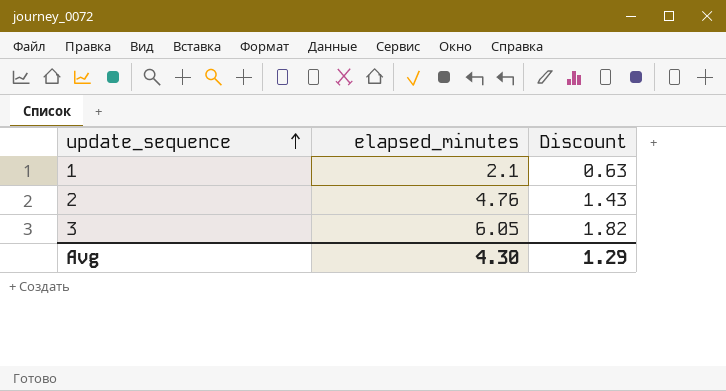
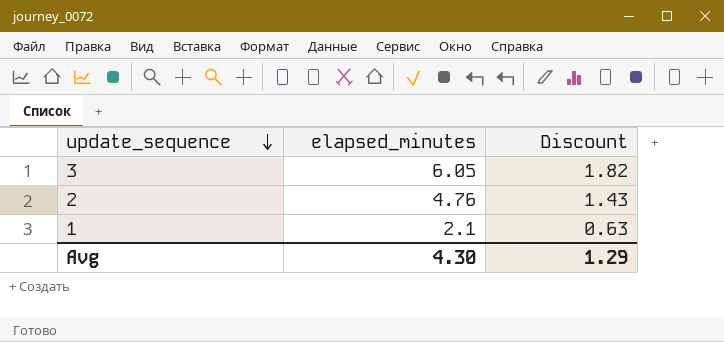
row order: update_sequence ascending -> update_sequence descending

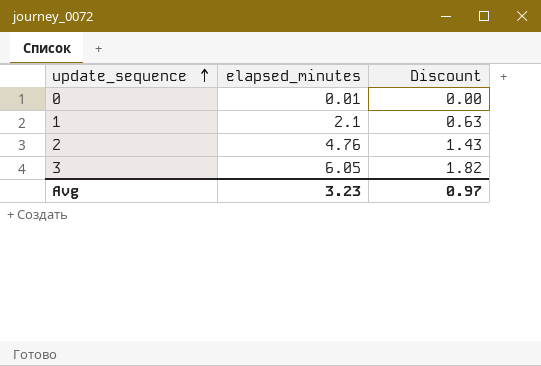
row order: update_sequence descending -> update_sequence ascending
row 0: none -> 0.01 | 0.00
Avg | elapsed_minutes: 4.30 -> 3.23
Avg | Discount: 1.29 -> 0.97

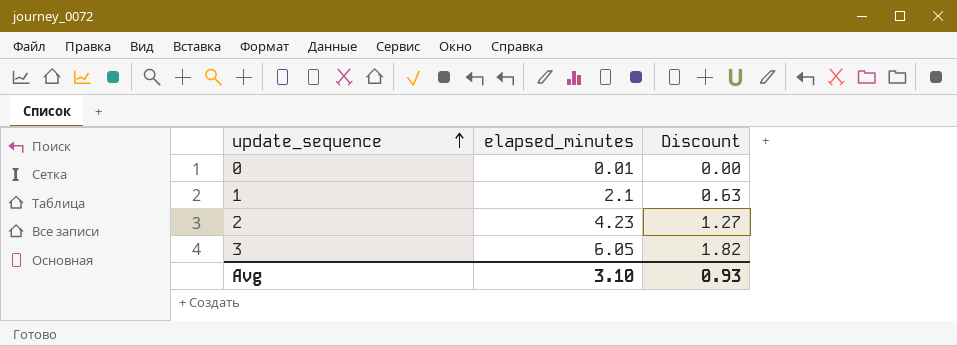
2 | elapsed_minutes: 4.76 -> 4.23
2 | Discount: 1.43 -> 1.27
Avg | elapsed_minutes: 3.23 -> 3.10
Avg | Discount: 0.97 -> 0.93

